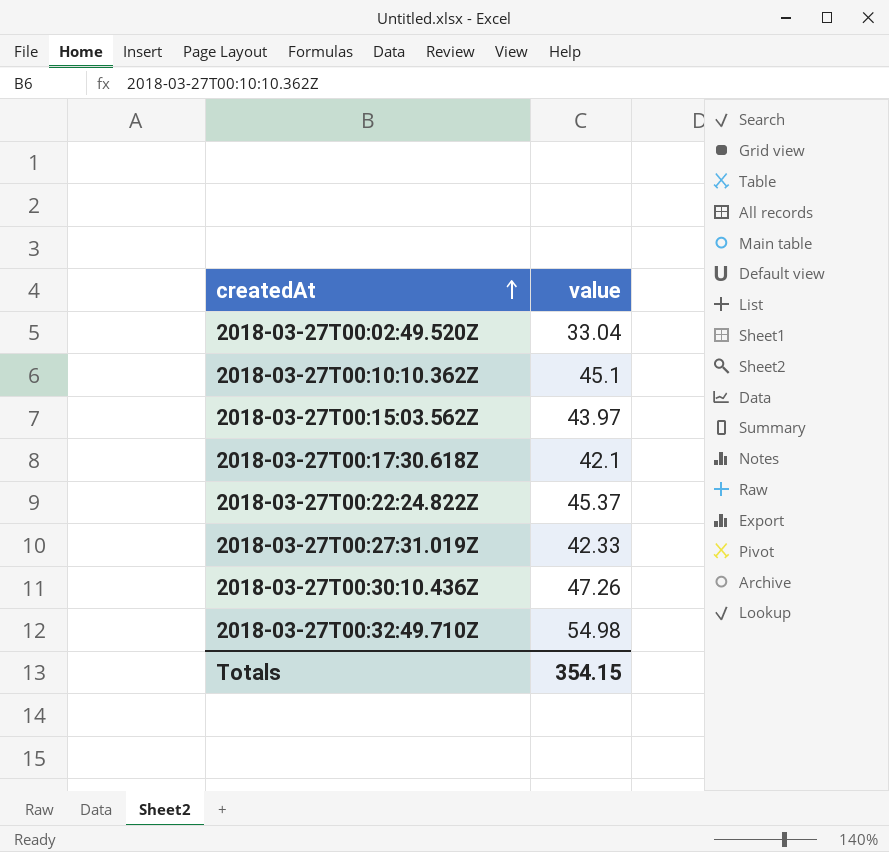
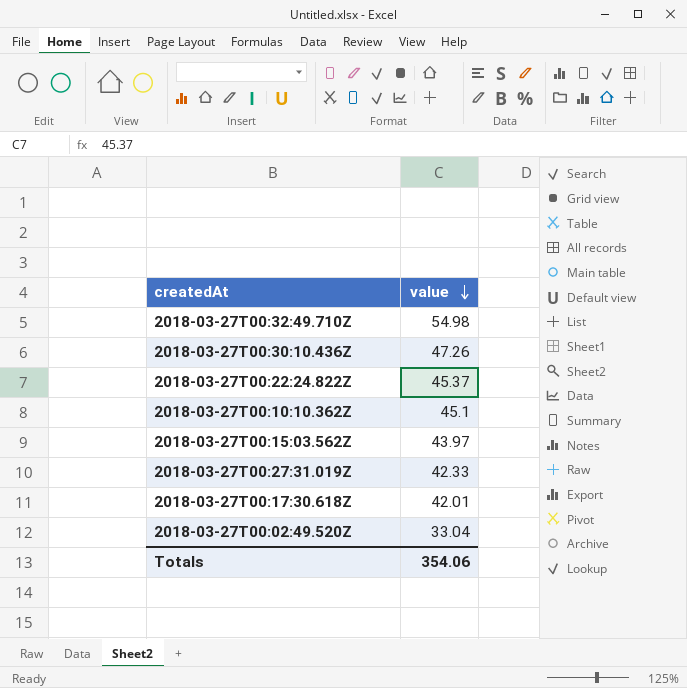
row order: createdAt ascending -> value descending
2018-03-27T00:17:30.618Z | value: 42.1 -> 42.01
Totals | value: 354.15 -> 354.06

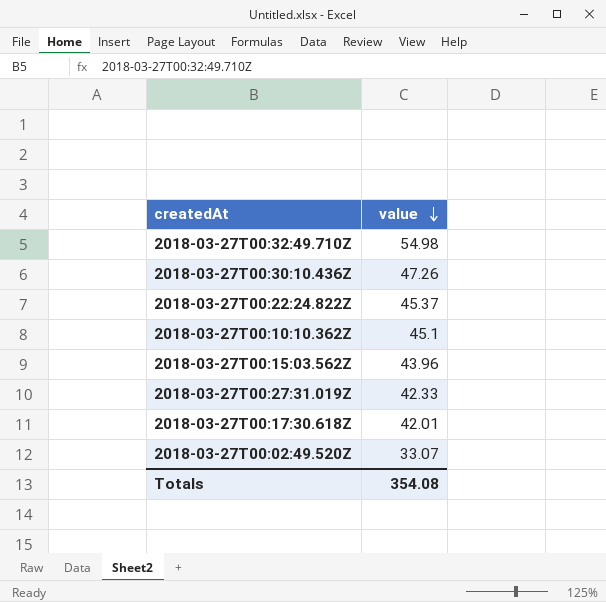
2018-03-27T00:15:03.562Z | value: 43.97 -> 43.96
2018-03-27T00:02:49.520Z | value: 33.04 -> 33.07
Totals | value: 354.06 -> 354.08

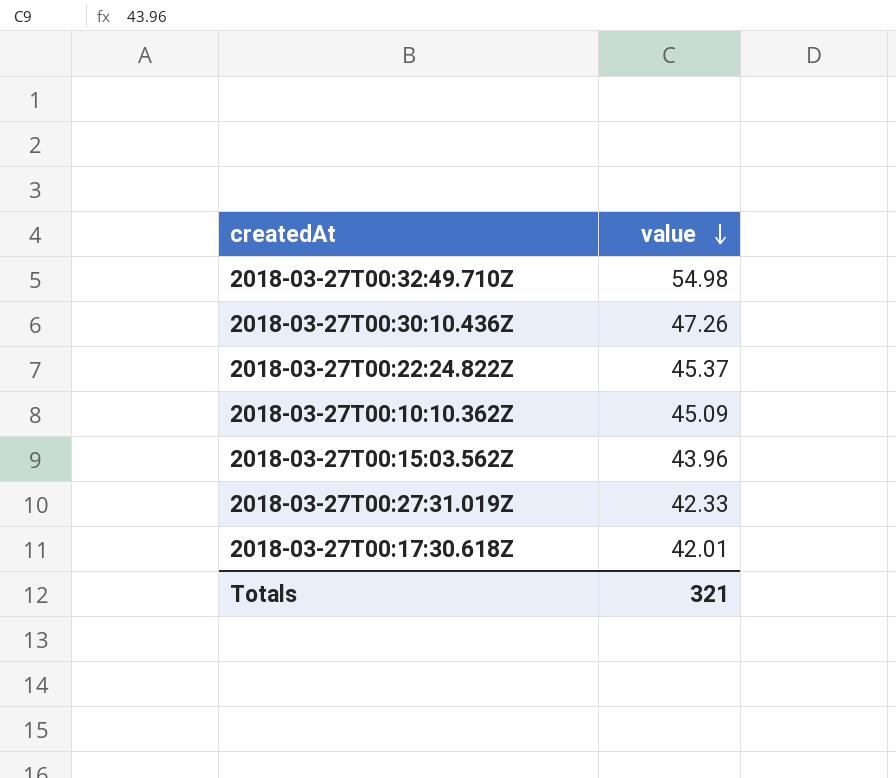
row 2018-03-27T00:02:49.520Z: 33.07 -> none
2018-03-27T00:10:10.362Z | value: 45.1 -> 45.09
Totals | value: 354.08 -> 321

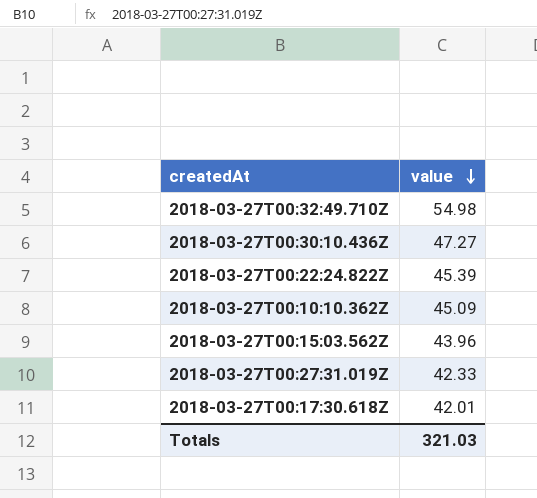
2018-03-27T00:30:10.436Z | value: 47.26 -> 47.27
2018-03-27T00:22:24.822Z | value: 45.37 -> 45.39
Totals | value: 321 -> 321.03

